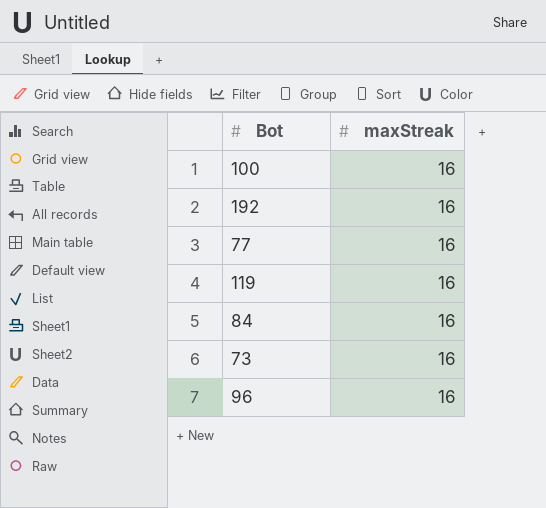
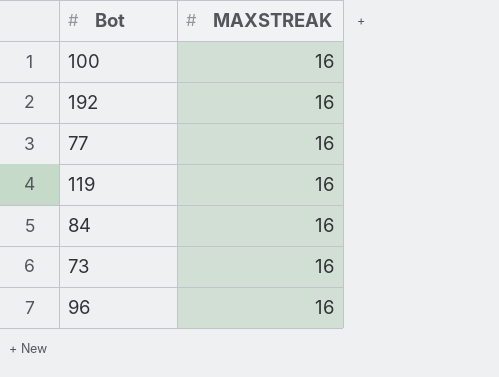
column name: maxStreak -> MAXSTREAK

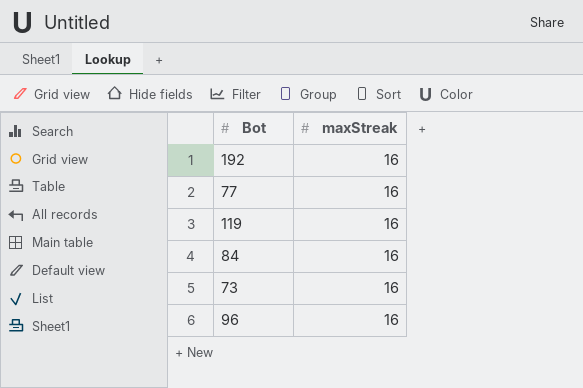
column name: MAXSTREAK -> maxStreak
row 100: 16 -> none

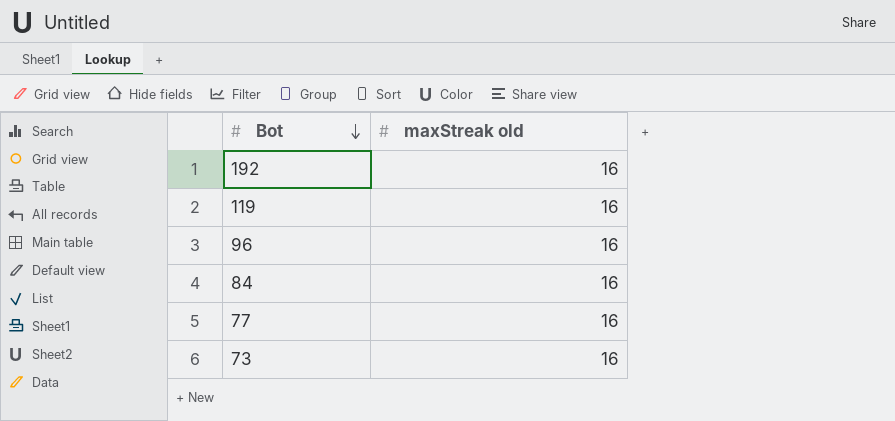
row order: none -> Bot descending
column name: maxStreak -> maxStreak old

